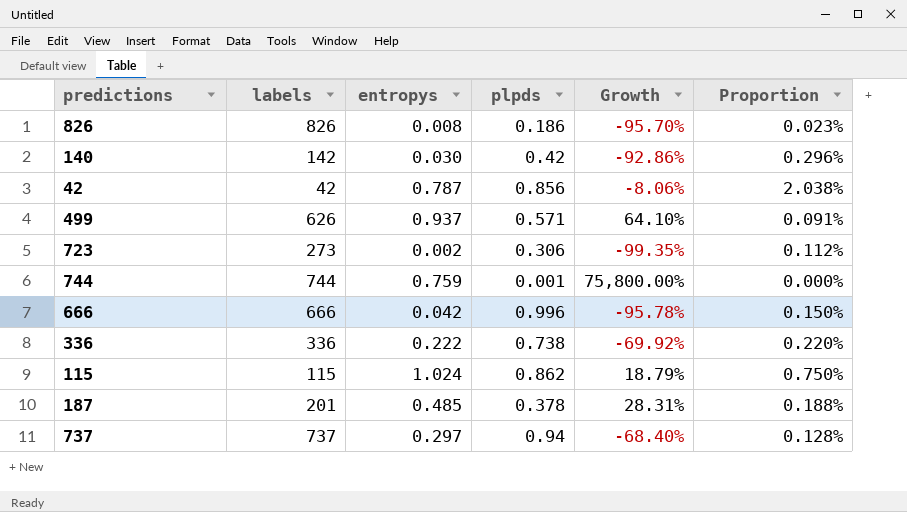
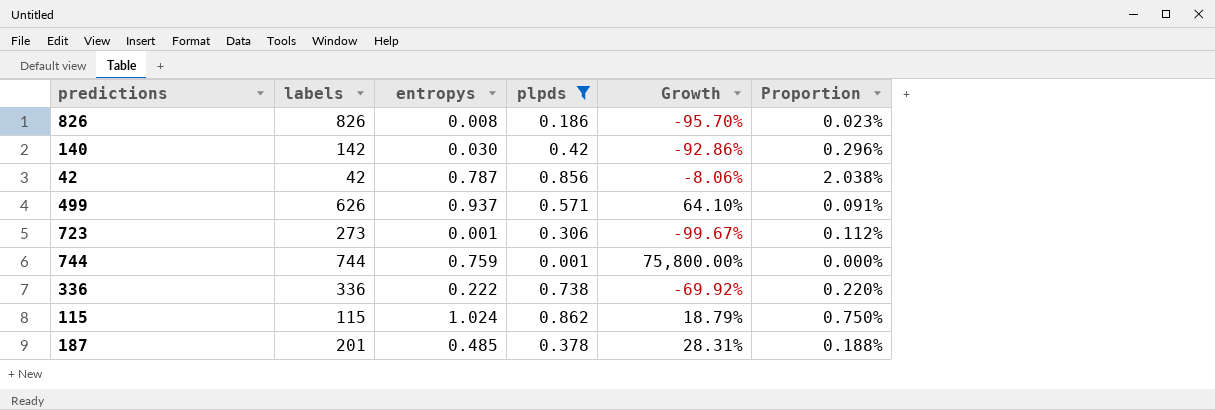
filter: none -> plpds <= 0.862
723 | entropys: 0.002 -> 0.001
723 | Growth: -99.35% -> -99.67%

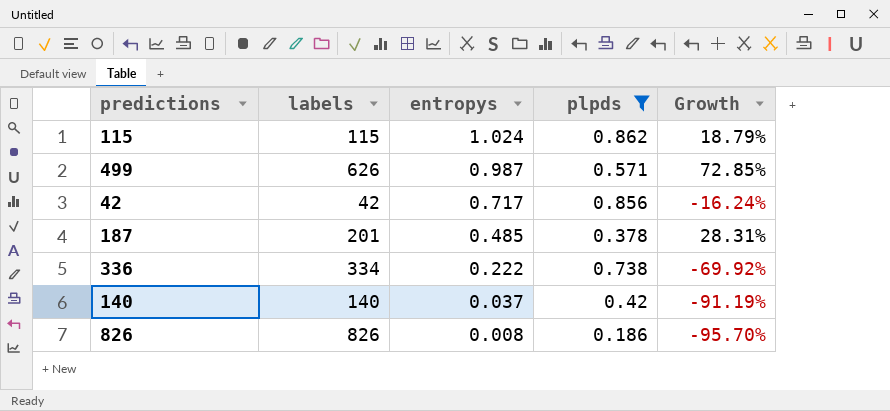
row order: none -> entropys descending
column Proportion | formula: [plpds] / [labels] -> none
row 723: 273 | 0.001 | 0.306 | -99.67% | 0.112% -> none
row 744: 744 | 0.759 | 0.001 | 75,800.00% | 0.000% -> none
499 | entropys: 0.937 -> 0.987
499 | Growth: 64.10% -> 72.85%
42 | entropys: 0.787 -> 0.717
42 | Growth: -8.06% -> -16.24%
336 | labels: 336 -> 334
140 | labels: 142 -> 140
140 | entropys: 0.030 -> 0.037
140 | Growth: -92.86% -> -91.19%

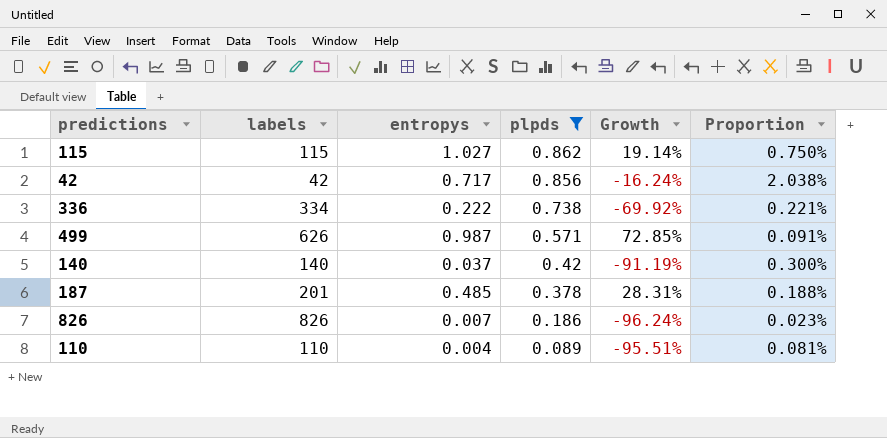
row order: entropys descending -> plpds descending
column Proportion | formula: none -> [plpds] / [labels]
115 | entropys: 1.024 -> 1.027
115 | Growth: 18.79% -> 19.14%
826 | entropys: 0.008 -> 0.007
826 | Growth: -95.70% -> -96.24%
row 110: none -> 110 | 0.004 | 0.089 | -95.51% | 0.081%

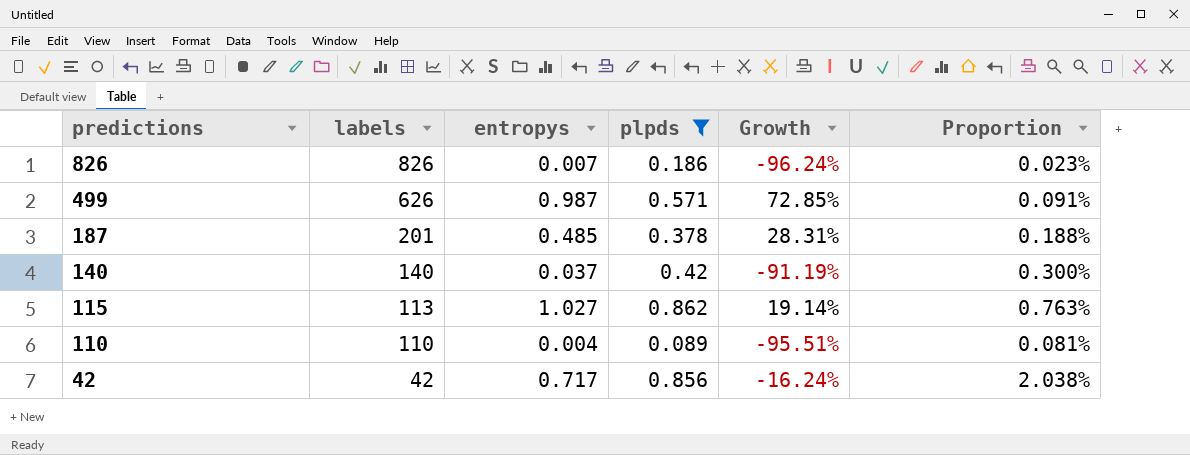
row order: plpds descending -> predictions descending
row 336: 334 | 0.222 | 0.738 | -69.92% | 0.221% -> none
115 | labels: 115 -> 113
115 | Proportion: 0.750% -> 0.763%

